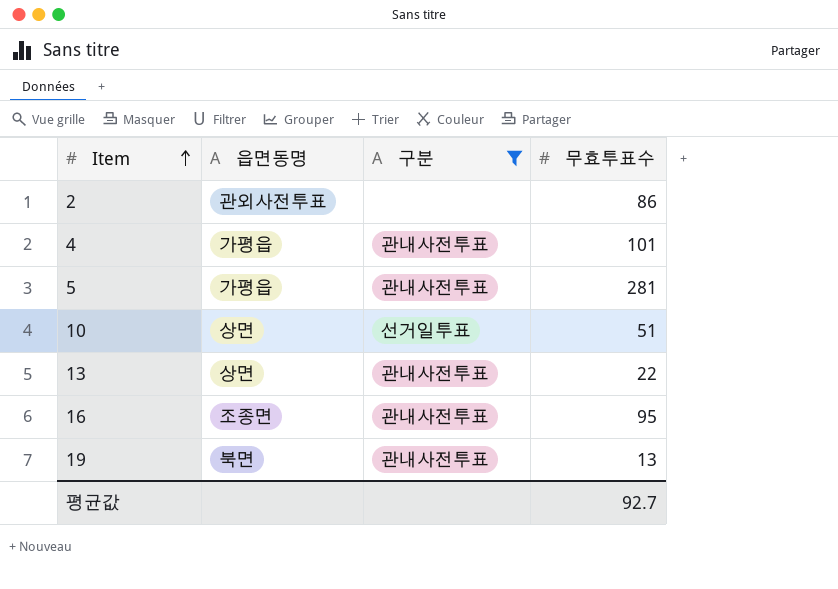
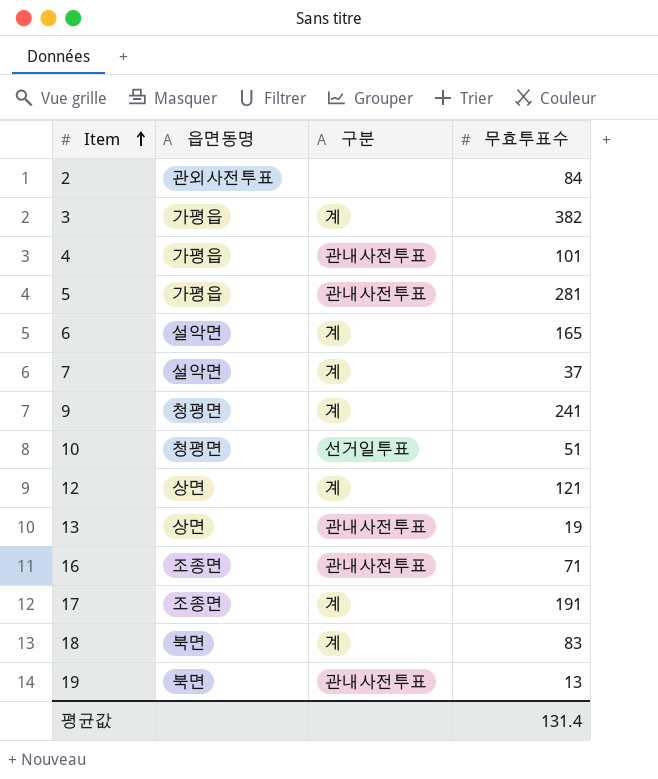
filter: 구분 != 계 -> none
2 | 무효투표수: 86 -> 84
10 | 읍면동명: 상면 -> 청평면
13 | 무효투표수: 22 -> 19
16 | 무효투표수: 95 -> 71
평균값 | 무효투표수: 92.7 -> 131.4

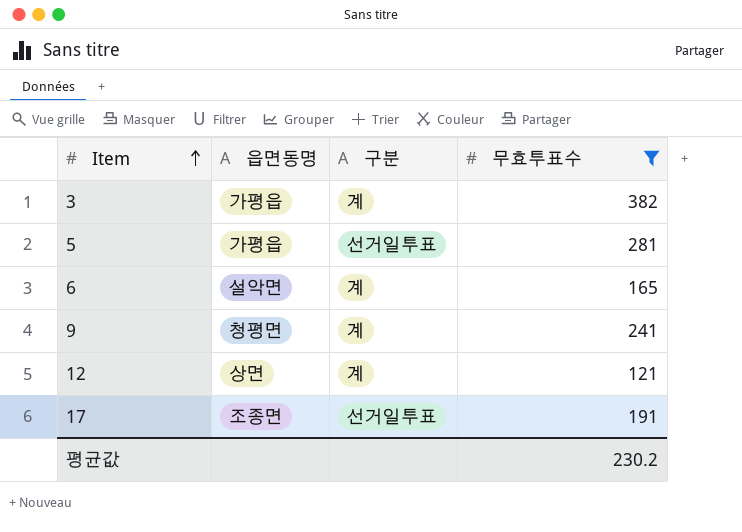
filter: none -> 무효투표수 >= 121
5 | 구분: 관내사전투표 -> 선거일투표
17 | 구분: 계 -> 선거일투표
평균값 | 무효투표수: 131.4 -> 230.2

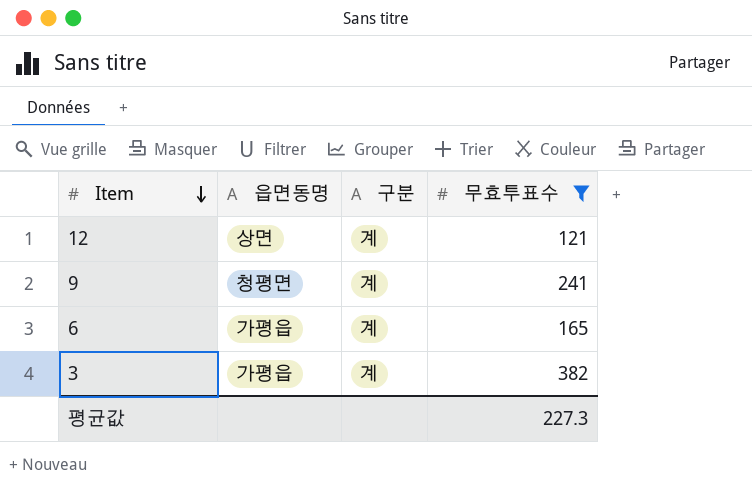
row order: Item ascending -> Item descending
row 5: 가평읍 | 선거일투표 | 281 -> none
row 17: 조종면 | 선거일투표 | 191 -> none
6 | 읍면동명: 설악면 -> 가평읍
평균값 | 무효투표수: 230.2 -> 227.3

